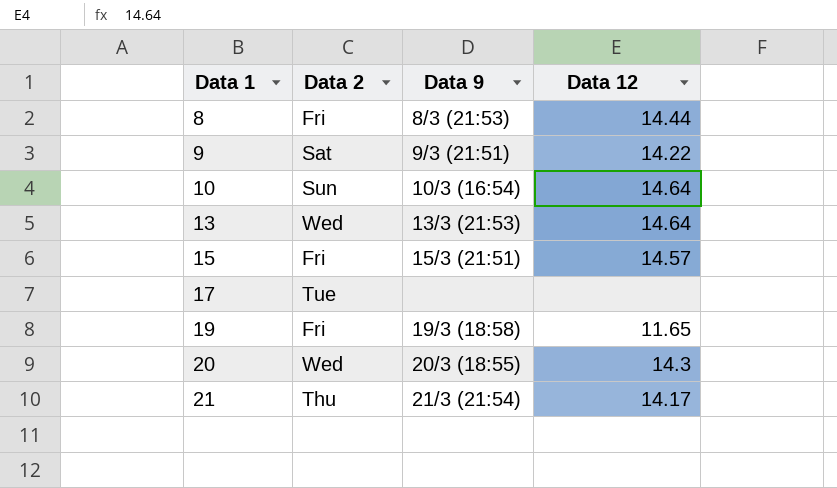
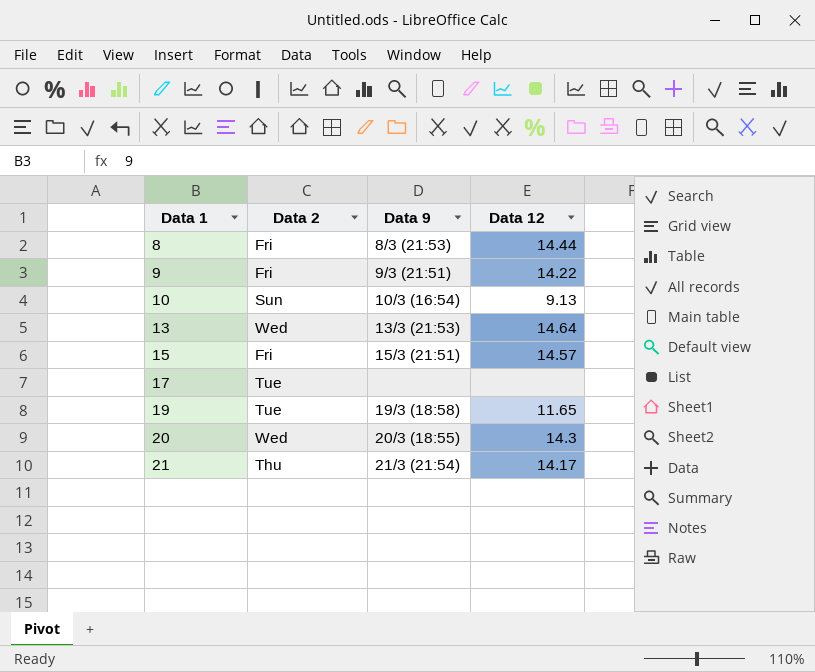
9 | Data 2: Sat -> Fri
10 | Data 12: 14.64 -> 9.13
19 | Data 2: Fri -> Tue

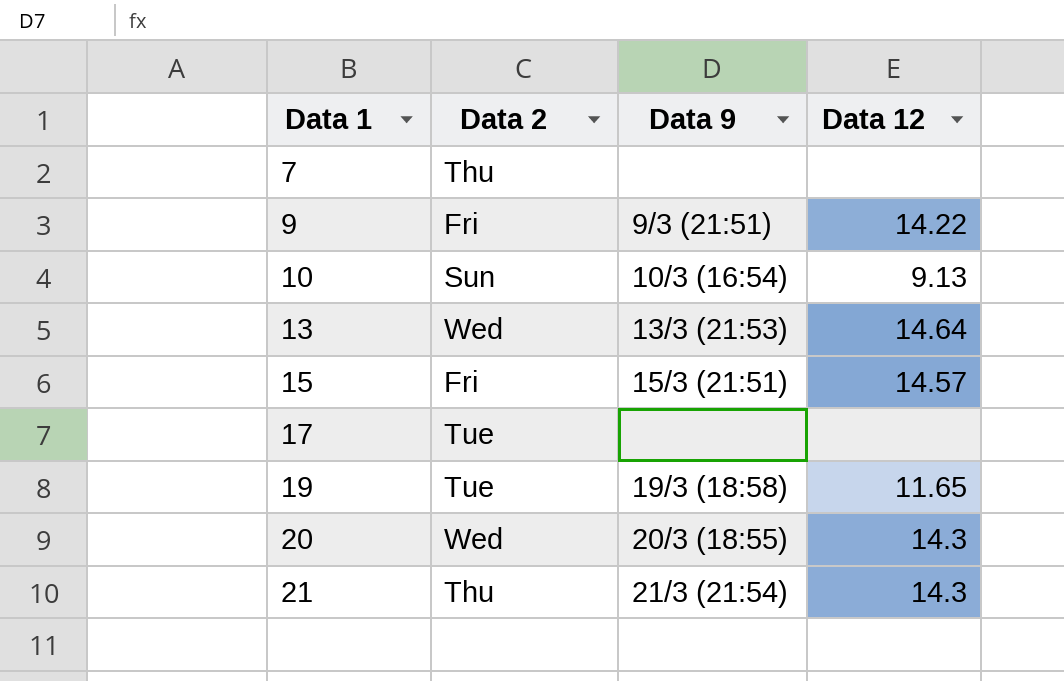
row 8: Fri | 8/3 (21:53) | 14.44 -> none
row 7: none -> Thu | none | none
21 | Data 12: 14.17 -> 14.3

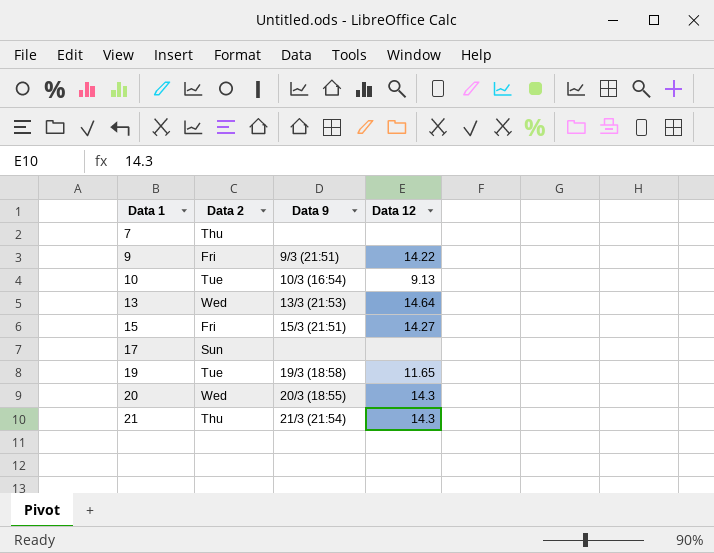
10 | Data 2: Sun -> Tue
15 | Data 12: 14.57 -> 14.27
17 | Data 2: Tue -> Sun

